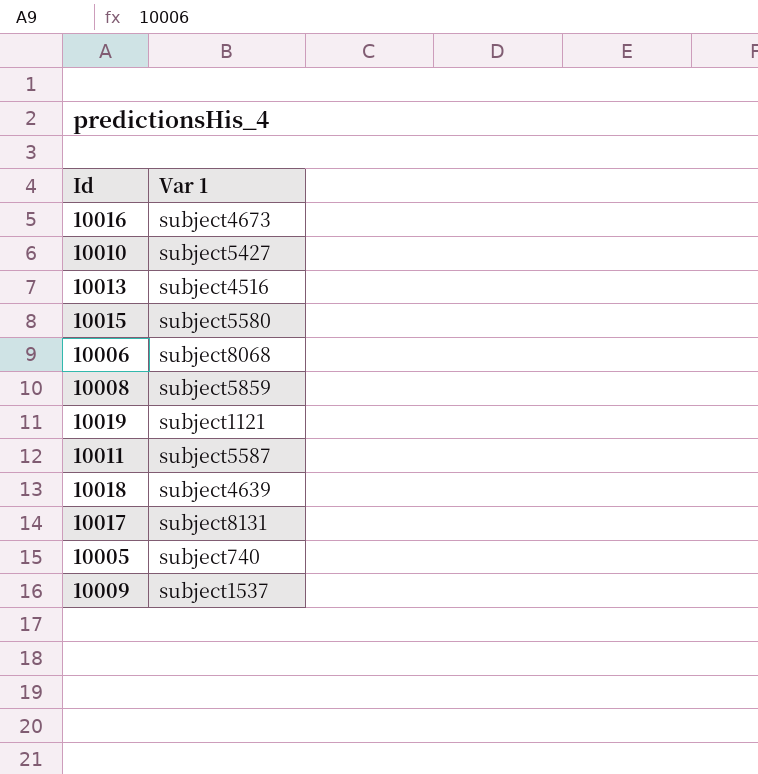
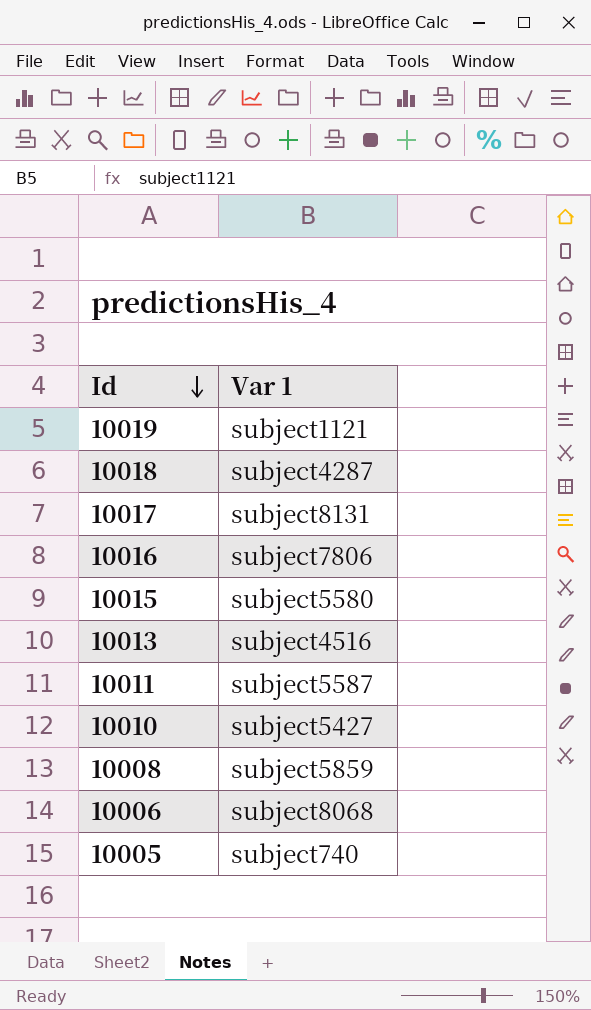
row order: none -> Id descending
row 10009: subject1537 -> none
10018 | Var 1: subject4639 -> subject4287
10016 | Var 1: subject4673 -> subject7806

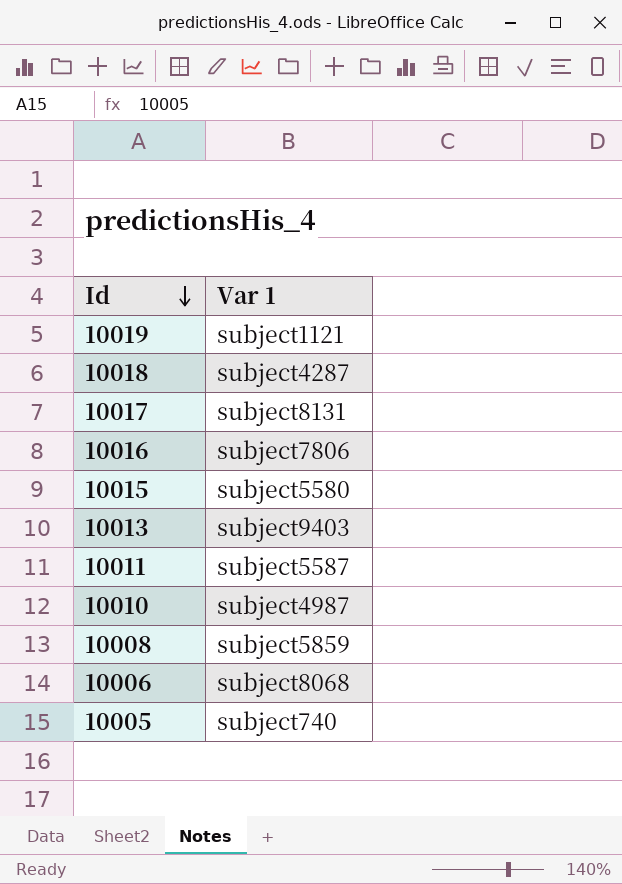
10013 | Var 1: subject4516 -> subject9403
10010 | Var 1: subject5427 -> subject4987

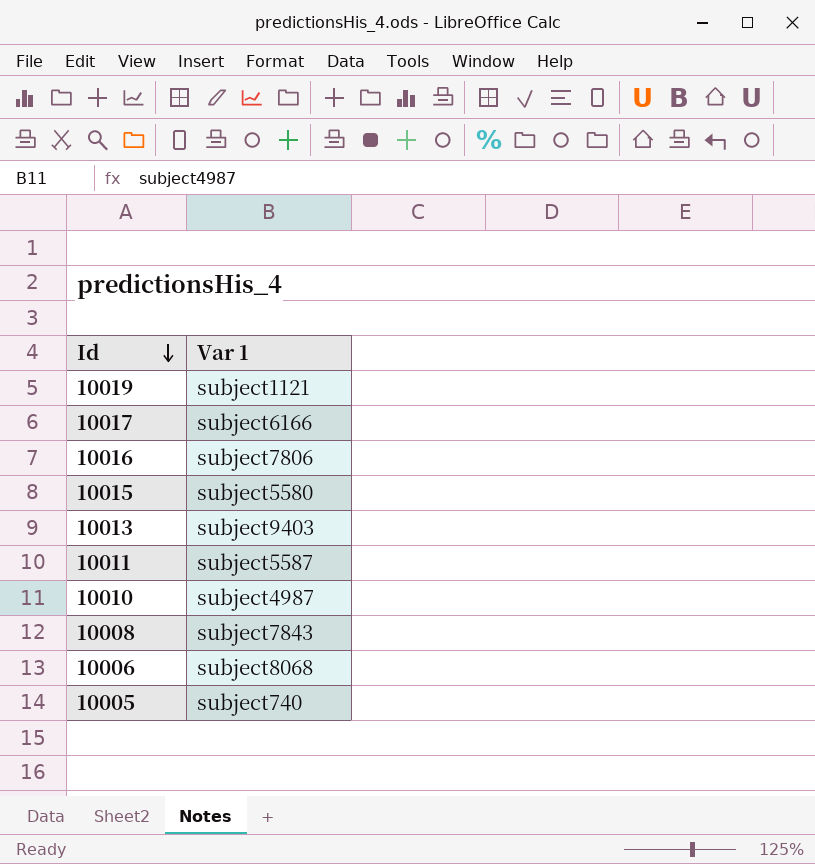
row 10018: subject4287 -> none
10017 | Var 1: subject8131 -> subject6166
10008 | Var 1: subject5859 -> subject7843

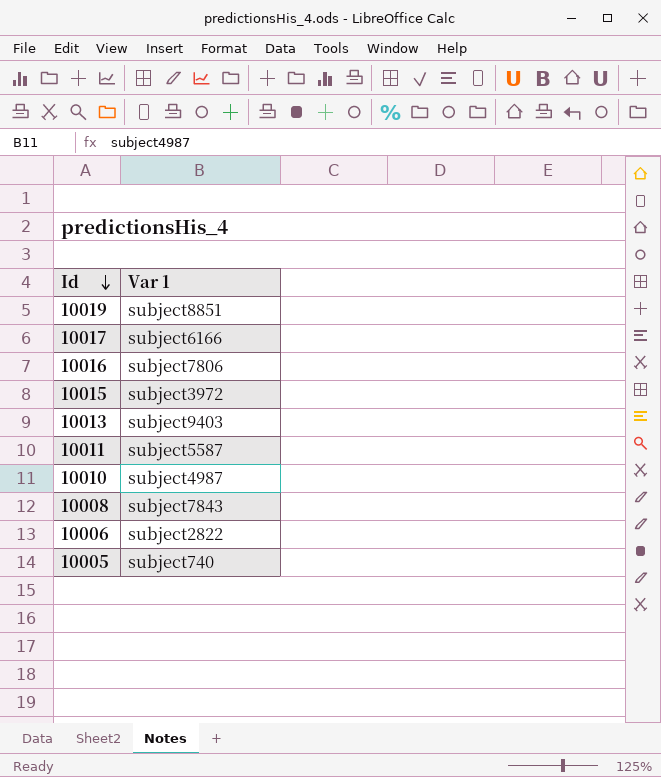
10019 | Var 1: subject1121 -> subject8851
10015 | Var 1: subject5580 -> subject3972
10006 | Var 1: subject8068 -> subject2822

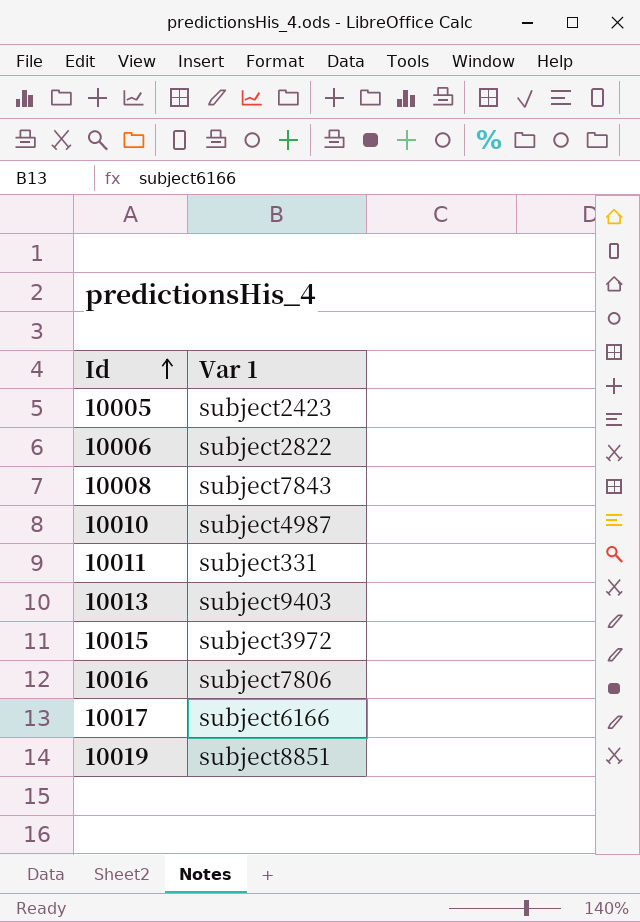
row order: Id descending -> Id ascending
10005 | Var 1: subject740 -> subject2423
10011 | Var 1: subject5587 -> subject331

